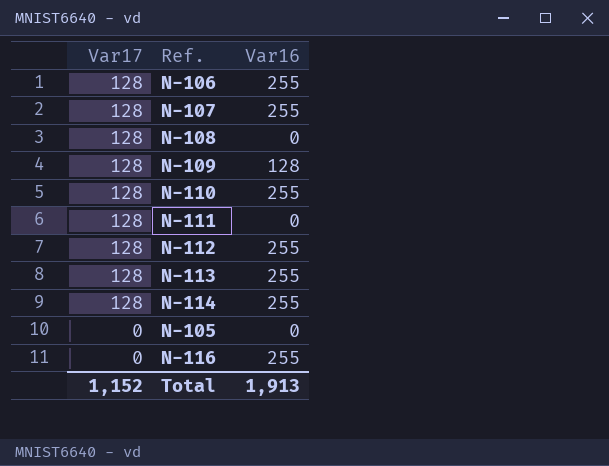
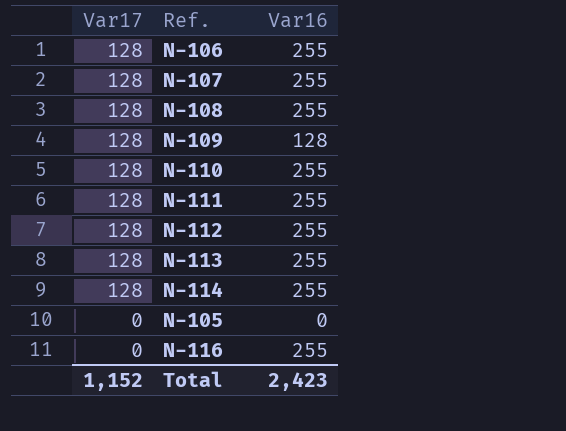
N-108 | Var16: 0 -> 255
N-111 | Var16: 0 -> 255
Total | Var16: 1,913 -> 2,423

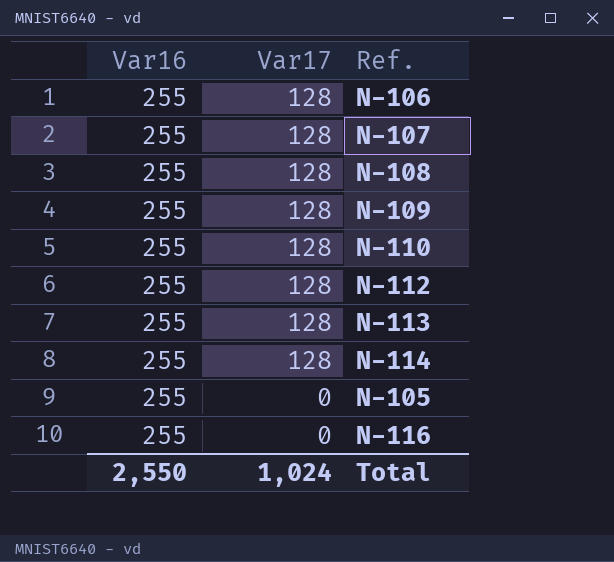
column Var16 | position: 3 -> 1
row N-111: 128 | 255 -> none
N-109 | Var16: 128 -> 255
N-105 | Var16: 0 -> 255
Total | Var16: 2,423 -> 2,550
Total | Var17: 1,152 -> 1,024

